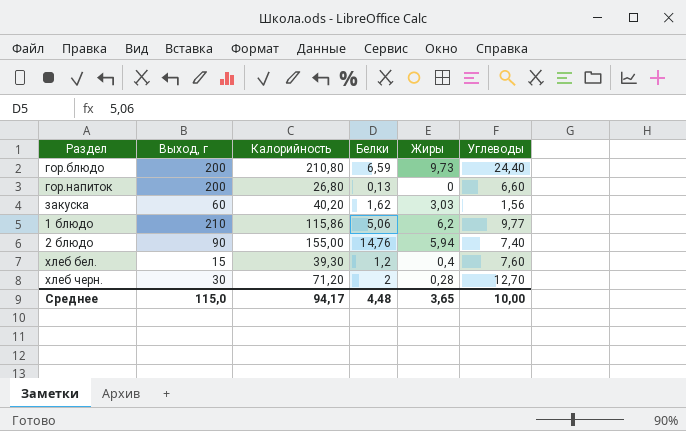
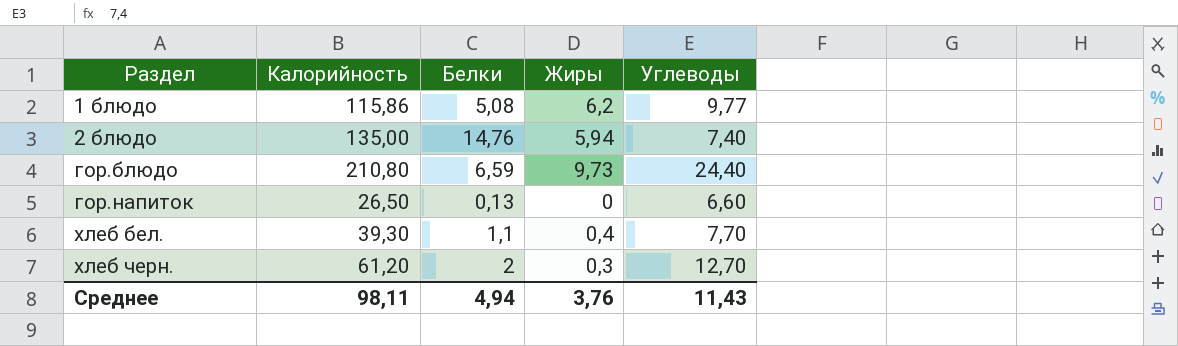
row order: none -> Раздел ascending
column Выход, г | position: 2 -> none
row закуска: 60 | 40,20 | 1,62 | 3,03 | 1,56 -> none
1 блюдо | Белки: 5,06 -> 5,08
2 блюдо | Калорийность: 155,00 -> 135,00
гор.напиток | Калорийность: 26,80 -> 26,50
хлеб бел. | Белки: 1,2 -> 1,1
хлеб бел. | Углеводы: 7,60 -> 7,70
хлеб черн. | Калорийность: 71,20 -> 61,20
хлеб черн. | Жиры: 0,28 -> 0,3
Среднее | Калорийность: 94,17 -> 98,11
Среднее | Белки: 4,48 -> 4,94
Среднее | Жиры: 3,65 -> 3,76
Среднее | Углеводы: 10,00 -> 11,43

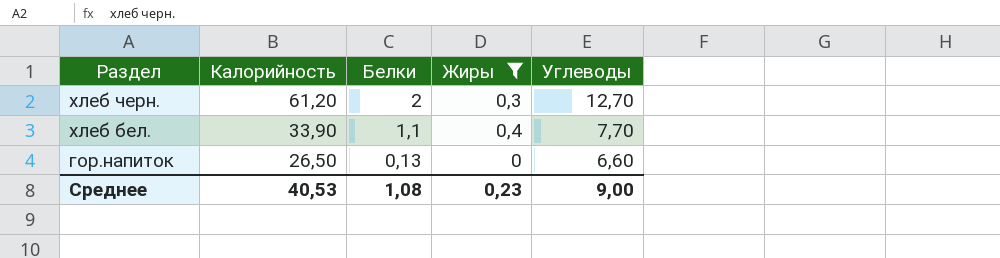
filter: none -> Жиры <= 0,4
row order: Раздел ascending -> Раздел descending
хлеб бел. | Калорийность: 39,30 -> 33,90
Среднее | Калорийность: 98,11 -> 40,53
Среднее | Белки: 4,94 -> 1,08
Среднее | Жиры: 3,76 -> 0,23
Среднее | Углеводы: 11,43 -> 9,00

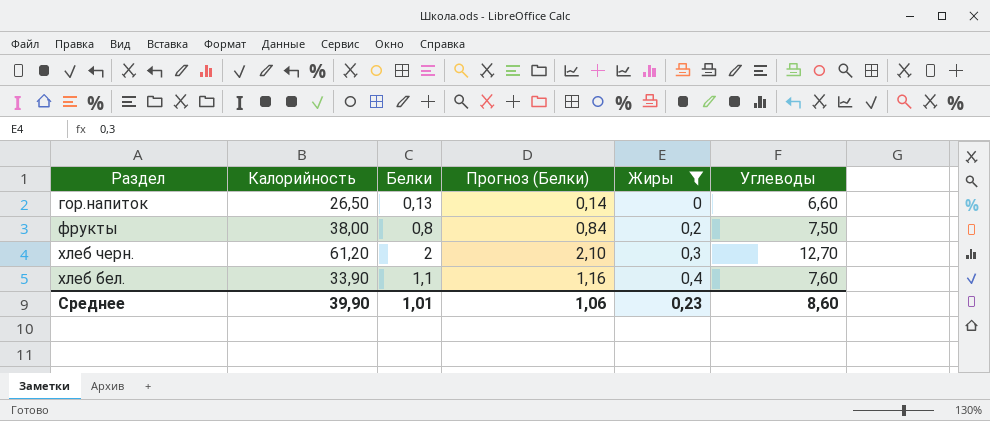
row order: Раздел descending -> Жиры ascending
column Прогноз (Белки) | formula: none -> [Белки] * 1,05
row фрукты: none -> 38,00 | 0,8 | 0,84 | 0,2 | 7,50
хлеб бел. | Углеводы: 7,70 -> 7,60
Среднее | Калорийность: 40,53 -> 39,90
Среднее | Белки: 1,08 -> 1,01
Среднее | Углеводы: 9,00 -> 8,60

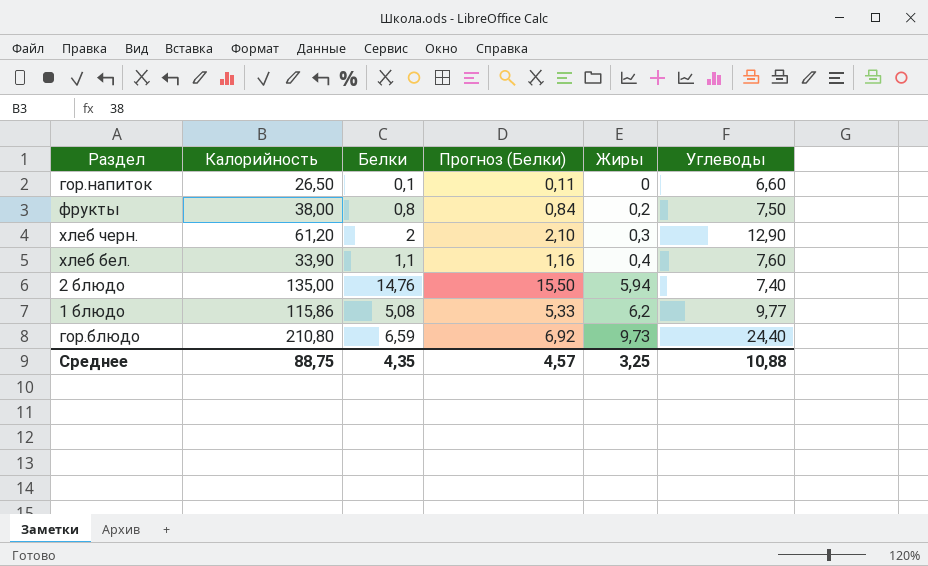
filter: Жиры <= 0,4 -> none
гор.напиток | Белки: 0,13 -> 0,1
гор.напиток | Прогноз (Белки): 0,14 -> 0,11
хлеб черн. | Углеводы: 12,70 -> 12,90
Среднее | Калорийность: 39,90 -> 88,75
Среднее | Белки: 1,01 -> 4,35
Среднее | Прогноз (Белки): 1,06 -> 4,57
Среднее | Жиры: 0,23 -> 3,25
Среднее | Углеводы: 8,60 -> 10,88

